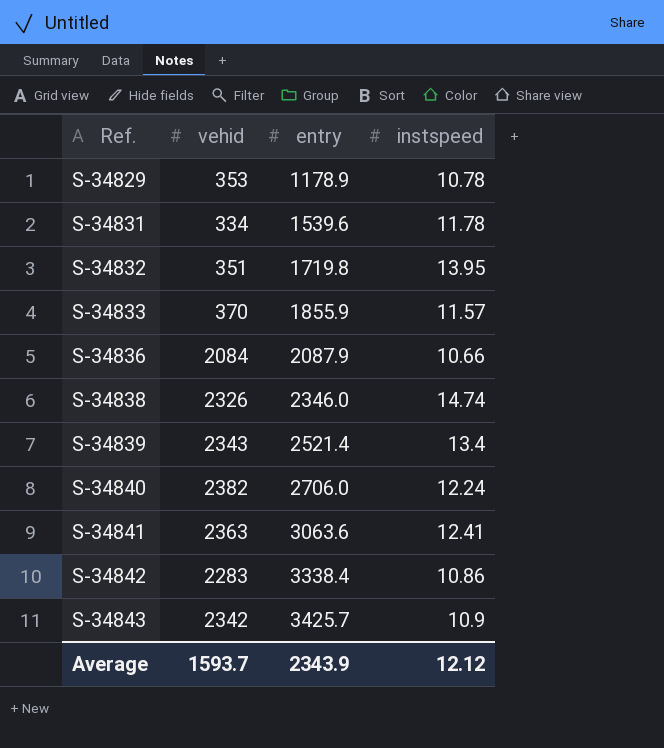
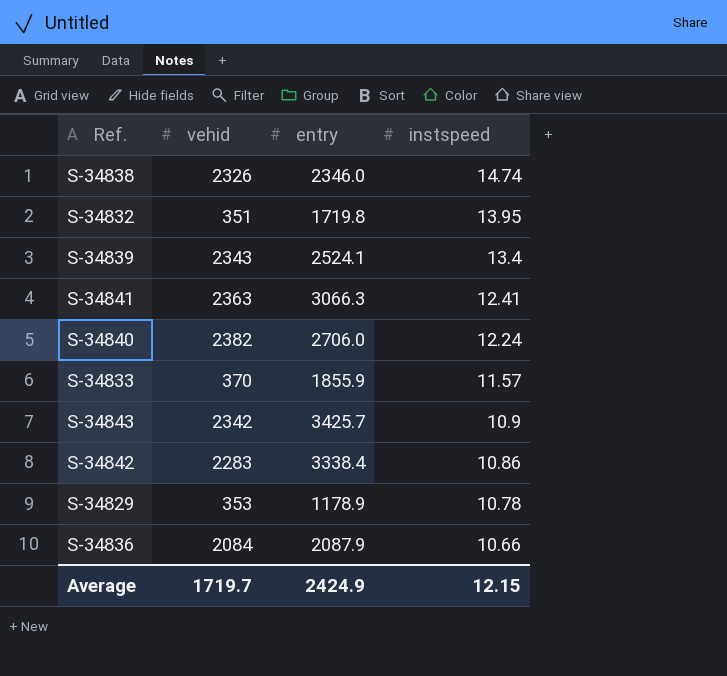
row order: Ref. ascending -> instspeed descending
row S-34831: 334 | 1539.6 | 11.78 -> none
S-34839 | entry: 2521.4 -> 2524.1
S-34841 | entry: 3063.6 -> 3066.3
Average | vehid: 1593.7 -> 1719.7
Average | entry: 2343.9 -> 2424.9
Average | instspeed: 12.12 -> 12.15

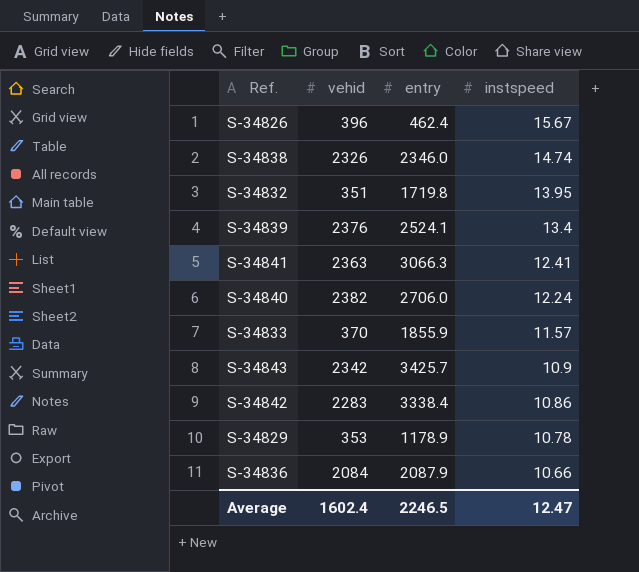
row S-34826: none -> 396 | 462.4 | 15.67
S-34839 | vehid: 2343 -> 2376
Average | vehid: 1719.7 -> 1602.4
Average | entry: 2424.9 -> 2246.5
Average | instspeed: 12.15 -> 12.47

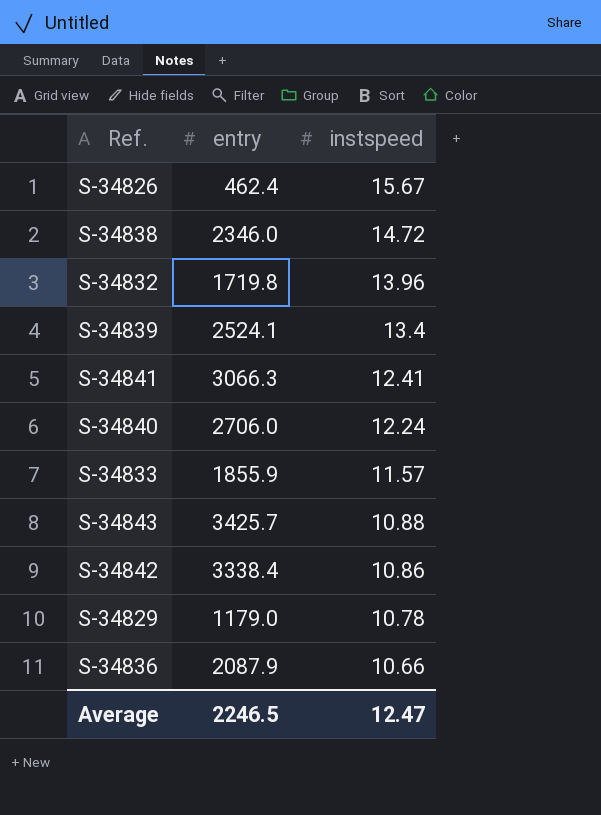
column vehid | position: 2 -> none
S-34838 | instspeed: 14.74 -> 14.72
S-34832 | instspeed: 13.95 -> 13.96
S-34843 | instspeed: 10.9 -> 10.88
S-34829 | entry: 1178.9 -> 1179.0

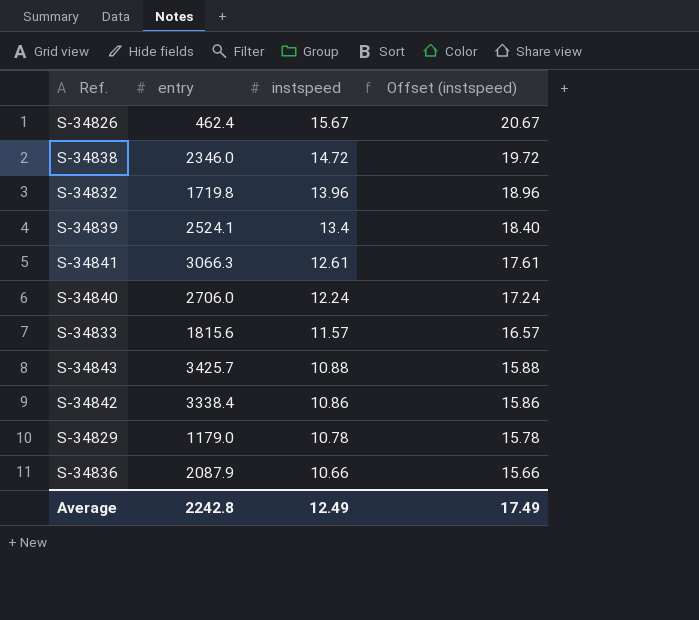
column Offset (instspeed) | formula: none -> [instspeed] + 5
S-34841 | instspeed: 12.41 -> 12.61
S-34833 | entry: 1855.9 -> 1815.6
Average | entry: 2246.5 -> 2242.8
Average | instspeed: 12.47 -> 12.49

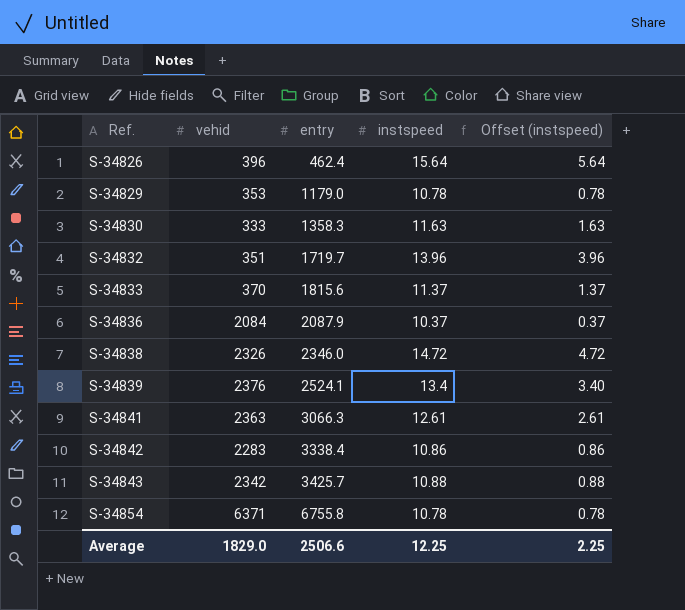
row order: instspeed descending -> Ref. ascending
column vehid | position: none -> 2
column Offset (instspeed) | formula: [instspeed] + 5 -> [instspeed] - 10
row S-34840: 2706.0 | 12.24 | 17.24 -> none
S-34826 | instspeed: 15.67 -> 15.64
row S-34830: none -> 333 | 1358.3 | 11.63 | 1.63
S-34832 | entry: 1719.8 -> 1719.7
S-34833 | instspeed: 11.57 -> 11.37
S-34836 | instspeed: 10.66 -> 10.37
row S-34854: none -> 6371 | 6755.8 | 10.78 | 0.78
Average | entry: 2242.8 -> 2506.6
Average | instspeed: 12.49 -> 12.25
Average | Offset (instspeed): 17.49 -> 2.25

